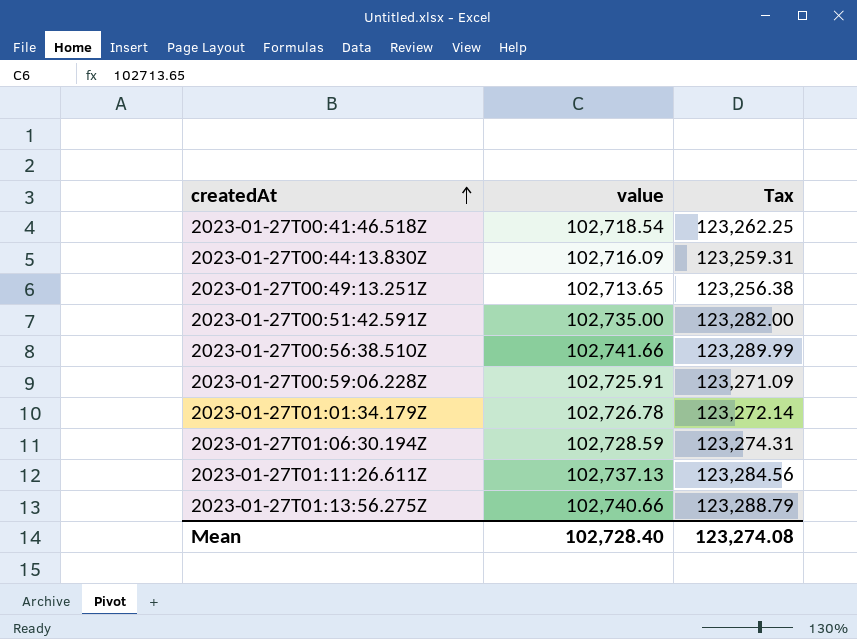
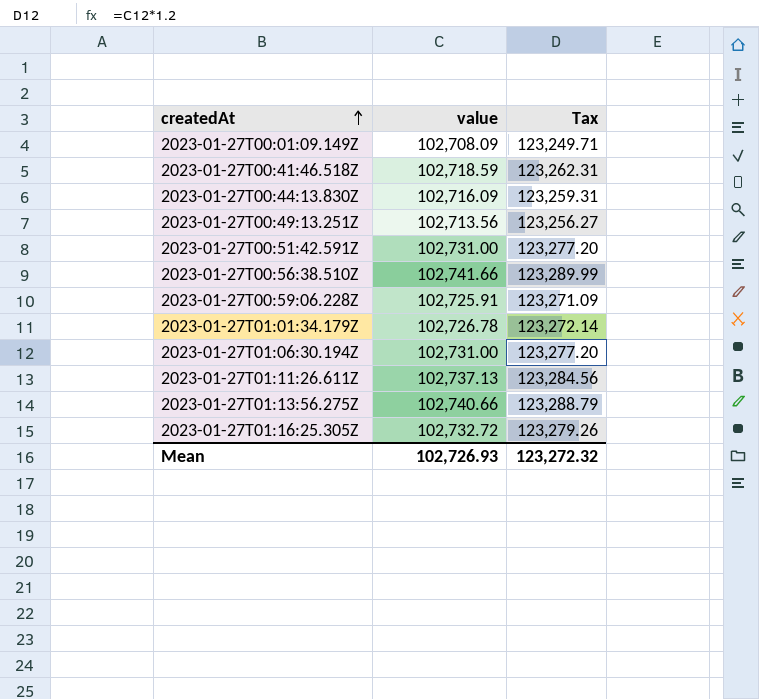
row 2023-01-27T00:01:09.149Z: none -> 102,708.09 | 123,249.71
2023-01-27T00:41:46.518Z | value: 102,718.54 -> 102,718.59
2023-01-27T00:41:46.518Z | Tax: 123,262.25 -> 123,262.31
2023-01-27T00:49:13.251Z | value: 102,713.65 -> 102,713.56
2023-01-27T00:49:13.251Z | Tax: 123,256.38 -> 123,256.27
2023-01-27T00:51:42.591Z | value: 102,735.00 -> 102,731.00
2023-01-27T00:51:42.591Z | Tax: 123,282.00 -> 123,277.20
2023-01-27T01:06:30.194Z | value: 102,728.59 -> 102,731.00
2023-01-27T01:06:30.194Z | Tax: 123,274.31 -> 123,277.20
row 2023-01-27T01:16:25.305Z: none -> 102,732.72 | 123,279.26
Mean | value: 102,728.40 -> 102,726.93
Mean | Tax: 123,274.08 -> 123,272.32

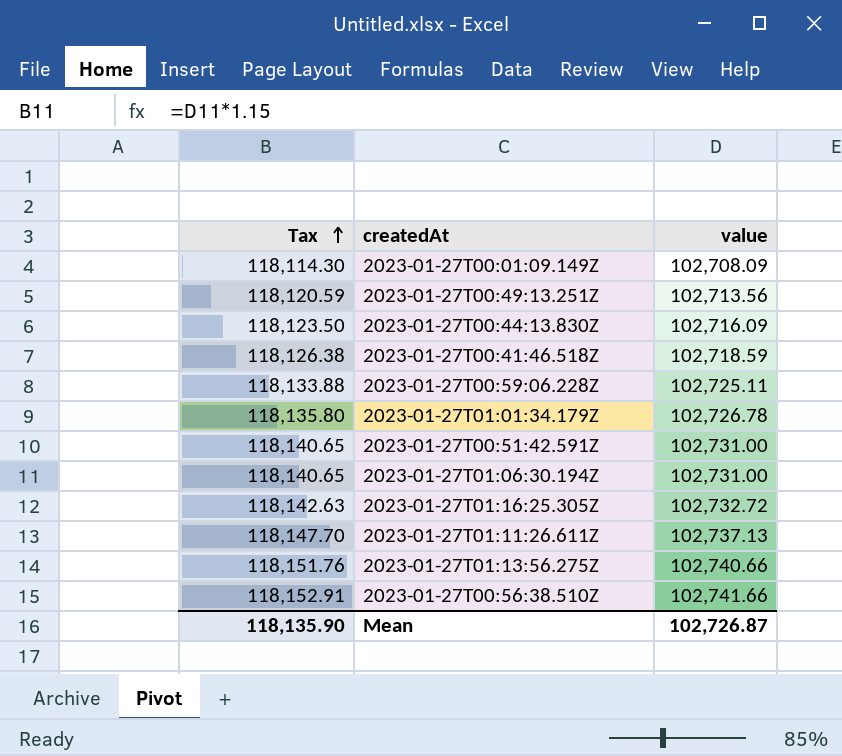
row order: createdAt ascending -> Tax ascending
column Tax | formula: [value] * 1.2 -> [value] * 1.15
column Tax | position: 3 -> 1
2023-01-27T00:59:06.228Z | value: 102,725.91 -> 102,725.11
Mean | Tax: 123,272.32 -> 118,135.90
Mean | value: 102,726.93 -> 102,726.87

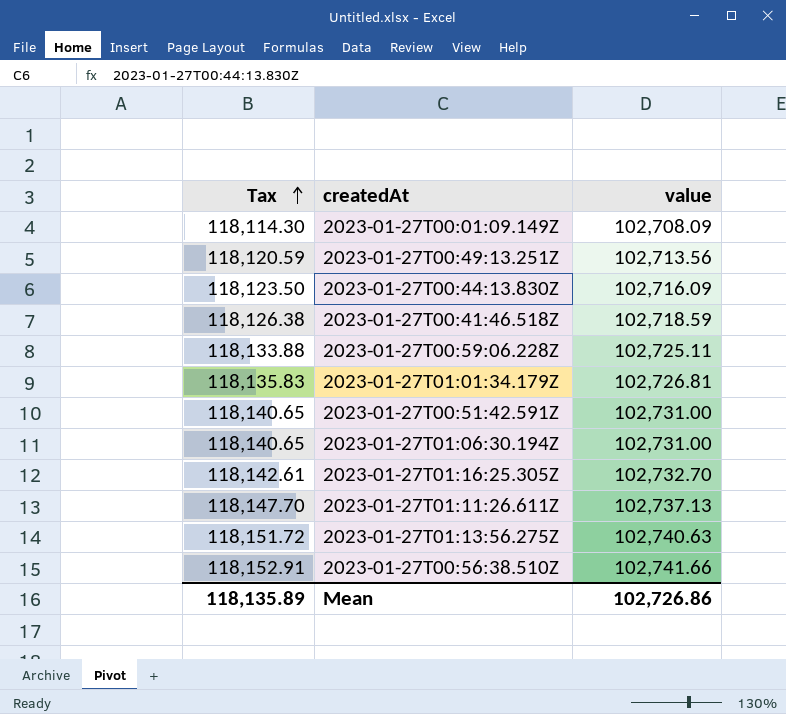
2023-01-27T01:01:34.179Z | Tax: 118,135.80 -> 118,135.83
2023-01-27T01:01:34.179Z | value: 102,726.78 -> 102,726.81
2023-01-27T01:16:25.305Z | Tax: 118,142.63 -> 118,142.61
2023-01-27T01:16:25.305Z | value: 102,732.72 -> 102,732.70
2023-01-27T01:13:56.275Z | Tax: 118,151.76 -> 118,151.72
2023-01-27T01:13:56.275Z | value: 102,740.66 -> 102,740.63
Mean | Tax: 118,135.90 -> 118,135.89
Mean | value: 102,726.87 -> 102,726.86

